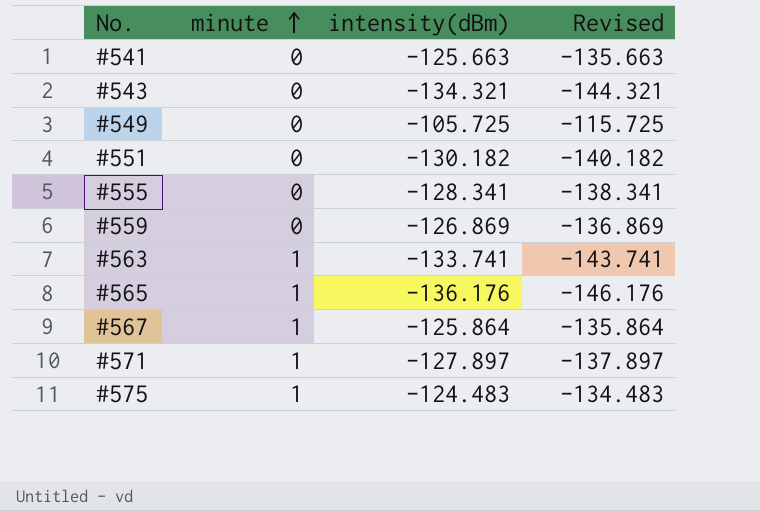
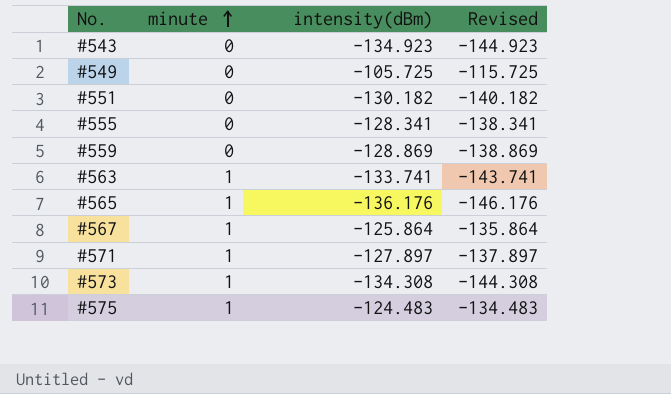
row #541: 0 | -125.663 | -135.663 -> none
#543 | intensity(dBm): -134.321 -> -134.923
#543 | Revised: -144.321 -> -144.923
#559 | intensity(dBm): -126.869 -> -128.869
#559 | Revised: -136.869 -> -138.869
row #573: none -> 1 | -134.308 | -144.308

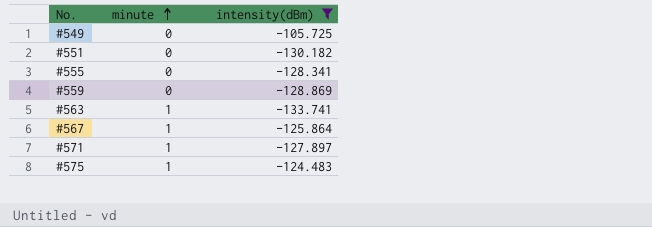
filter: none -> intensity(dBm) >= -133.741
column Revised | formula: [intensity(dBm)] - 10 -> none

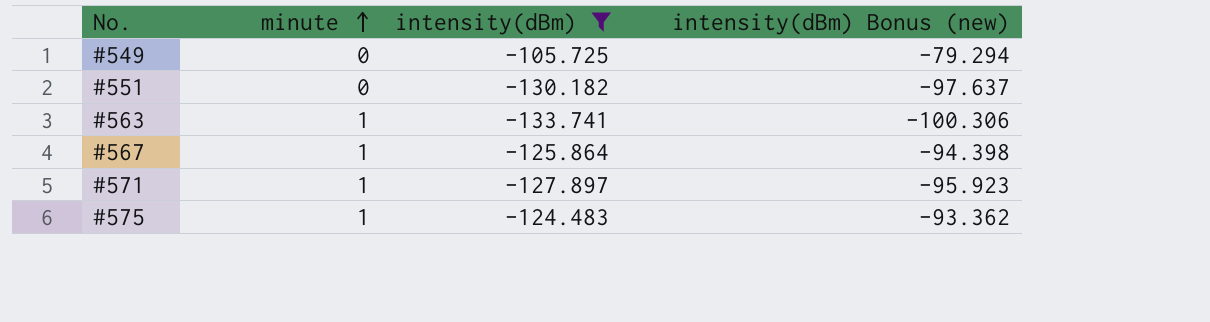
column intensity(dBm) Bonus (new) | formula: none -> [intensity(dBm)] * 0.75
row #555: 0 | -128.341 -> none
row #559: 0 | -128.869 -> none

